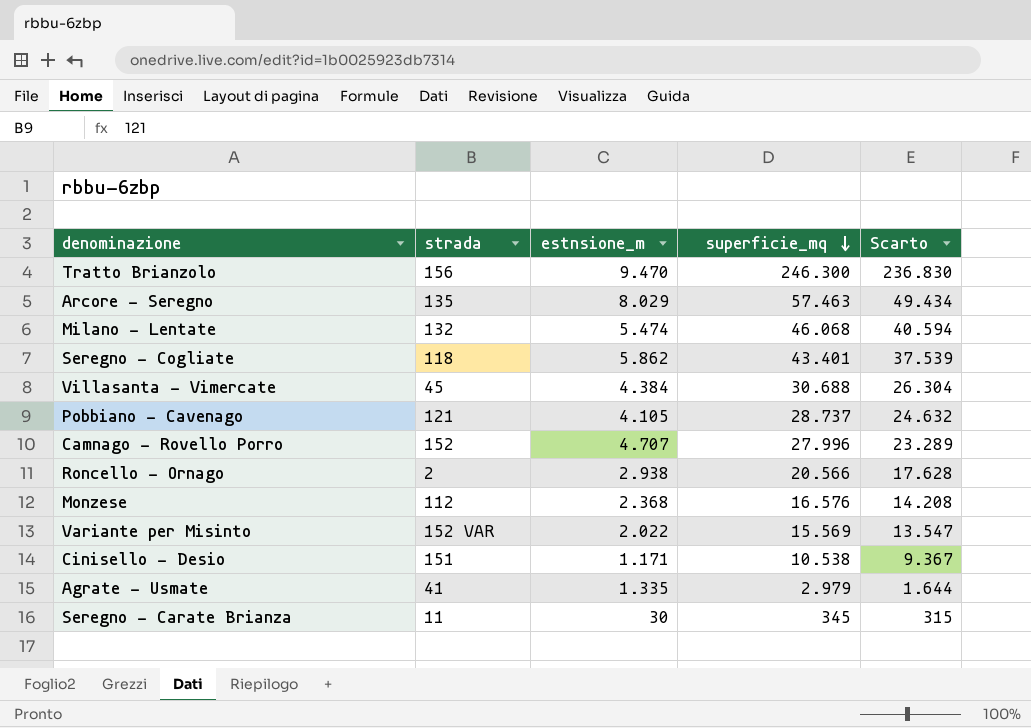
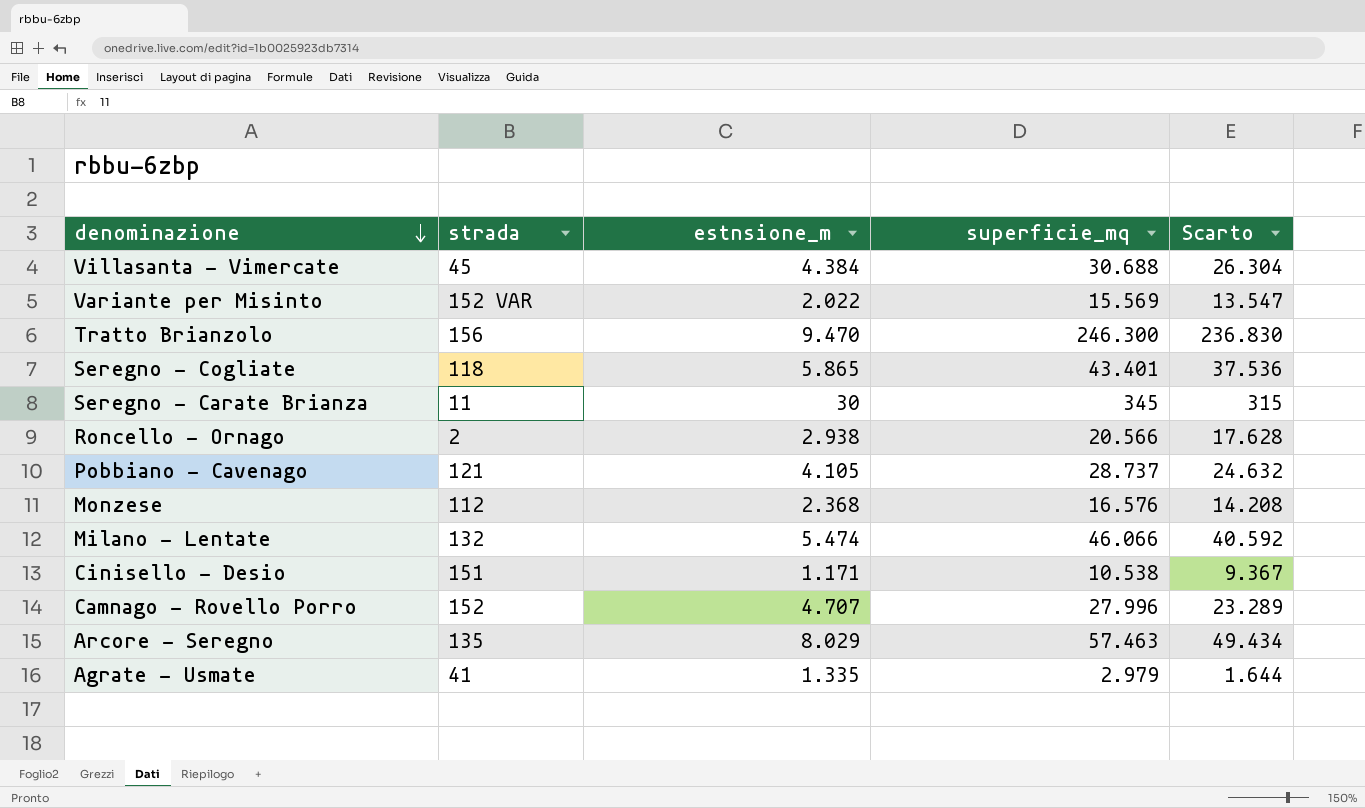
row order: superficie_mq descending -> denominazione descending
Seregno - Cogliate | estnsione_m: 5.862 -> 5.865
Seregno - Cogliate | Scarto: 37.539 -> 37.536
Milano - Lentate | superficie_mq: 46.068 -> 46.066
Milano - Lentate | Scarto: 40.594 -> 40.592

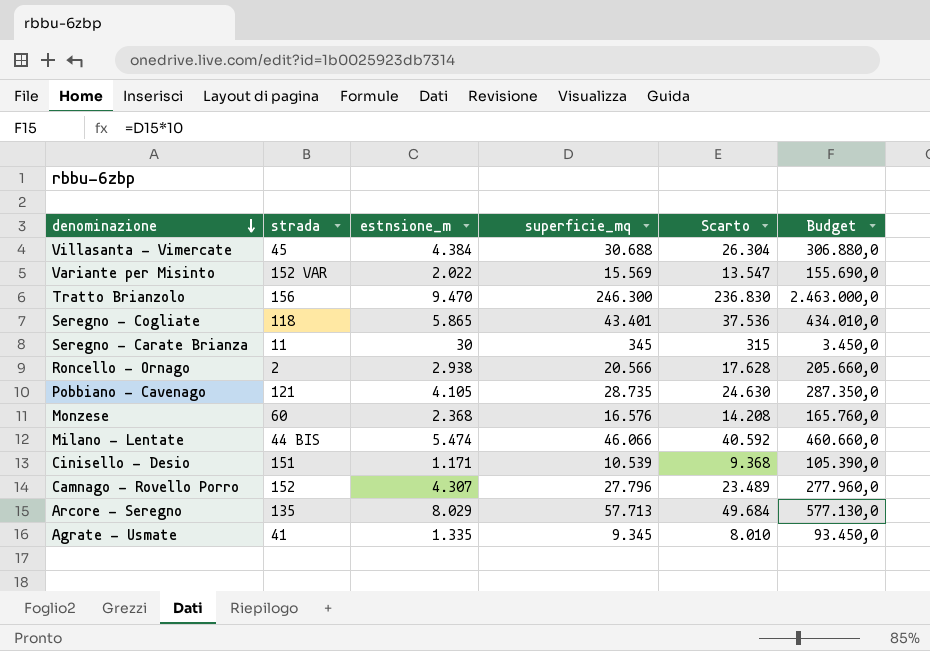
column Budget | formula: none -> [superficie_mq] * 10
Pobbiano - Cavenago | superficie_mq: 28.737 -> 28.735
Pobbiano - Cavenago | Scarto: 24.632 -> 24.630
Monzese | strada: 112 -> 60
Milano - Lentate | strada: 132 -> 44 BIS
Cinisello - Desio | superficie_mq: 10.538 -> 10.539
Cinisello - Desio | Scarto: 9.367 -> 9.368
Camnago - Rovello Porro | estnsione_m: 4.707 -> 4.307
Camnago - Rovello Porro | superficie_mq: 27.996 -> 27.796
Camnago - Rovello Porro | Scarto: 23.289 -> 23.489
Arcore - Seregno | superficie_mq: 57.463 -> 57.713
Arcore - Seregno | Scarto: 49.434 -> 49.684
Agrate - Usmate | superficie_mq: 2.979 -> 9.345
Agrate - Usmate | Scarto: 1.644 -> 8.010

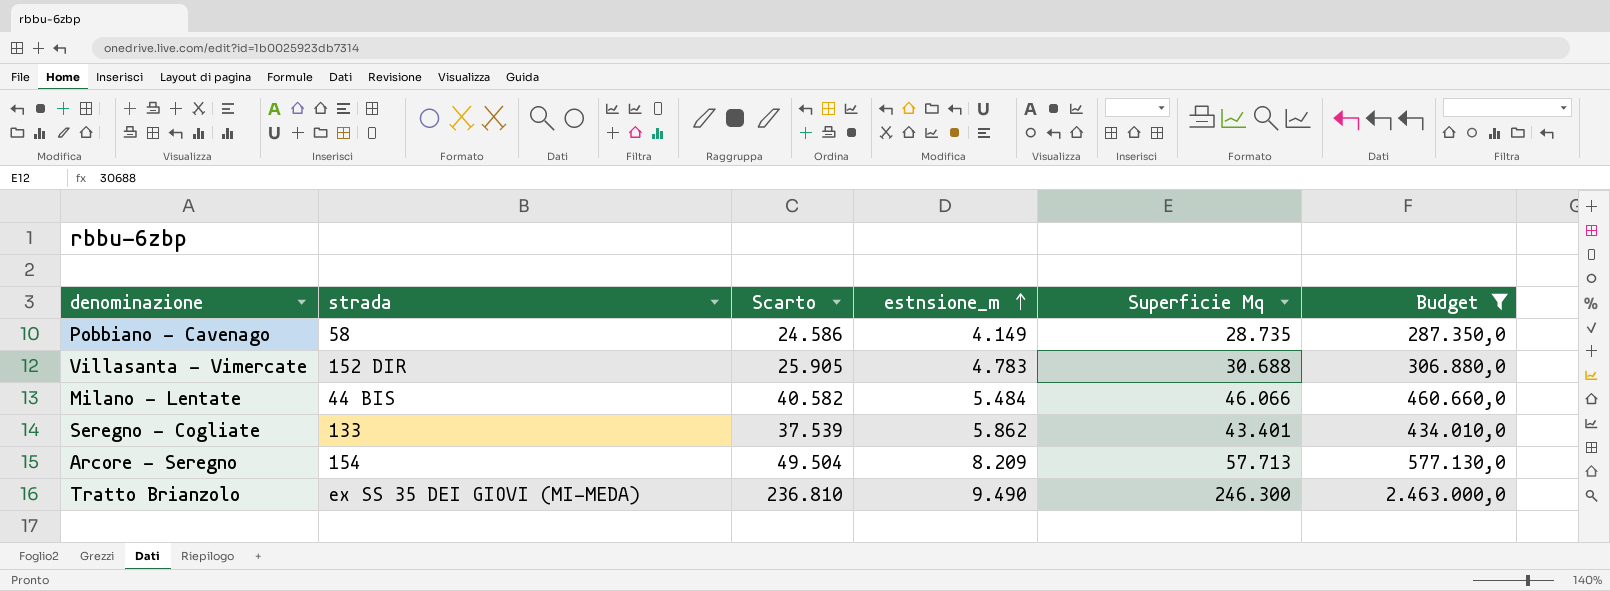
filter: none -> Budget >= 287.350,0
row order: denominazione descending -> estnsione_m ascending
column Scarto | position: 5 -> 3
column name: superficie_mq -> Superficie Mq
Pobbiano - Cavenago | strada: 121 -> 58
Pobbiano - Cavenago | Scarto: 24.630 -> 24.586
Pobbiano - Cavenago | estnsione_m: 4.105 -> 4.149
Villasanta - Vimercate | strada: 45 -> 152 DIR
Villasanta - Vimercate | Scarto: 26.304 -> 25.905
Villasanta - Vimercate | estnsione_m: 4.384 -> 4.783
Milano - Lentate | Scarto: 40.592 -> 40.582
Milano - Lentate | estnsione_m: 5.474 -> 5.484
Seregno - Cogliate | strada: 118 -> 133
Seregno - Cogliate | Scarto: 37.536 -> 37.539
Seregno - Cogliate | estnsione_m: 5.865 -> 5.862
Arcore - Seregno | strada: 135 -> 154
Arcore - Seregno | Scarto: 49.684 -> 49.504
Arcore - Seregno | estnsione_m: 8.029 -> 8.209
Tratto Brianzolo | strada: 156 -> ex SS 35 DEI GIOVI (MI-MEDA)
Tratto Brianzolo | Scarto: 236.830 -> 236.810
Tratto Brianzolo | estnsione_m: 9.470 -> 9.490

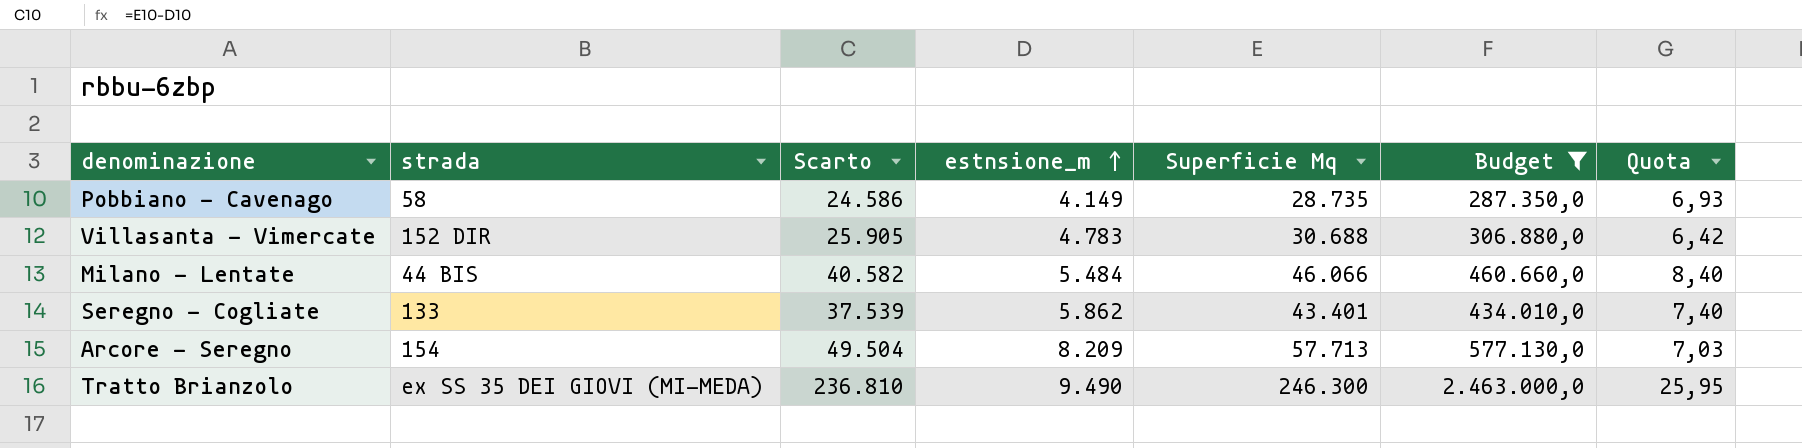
column Quota | formula: none -> [Superficie Mq] / [estnsione_m]

